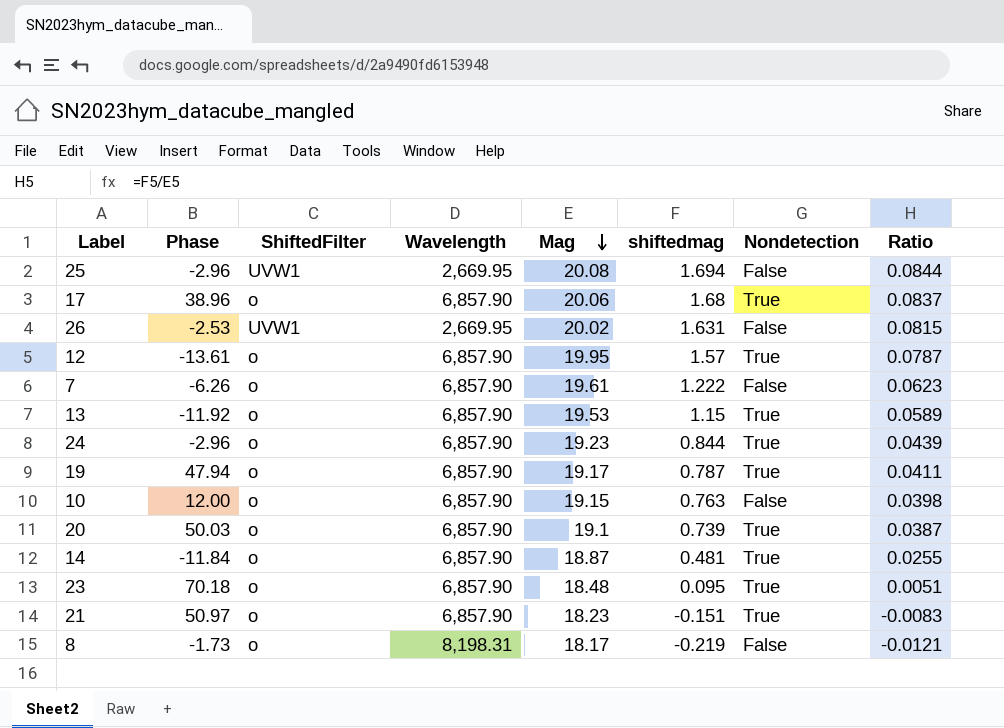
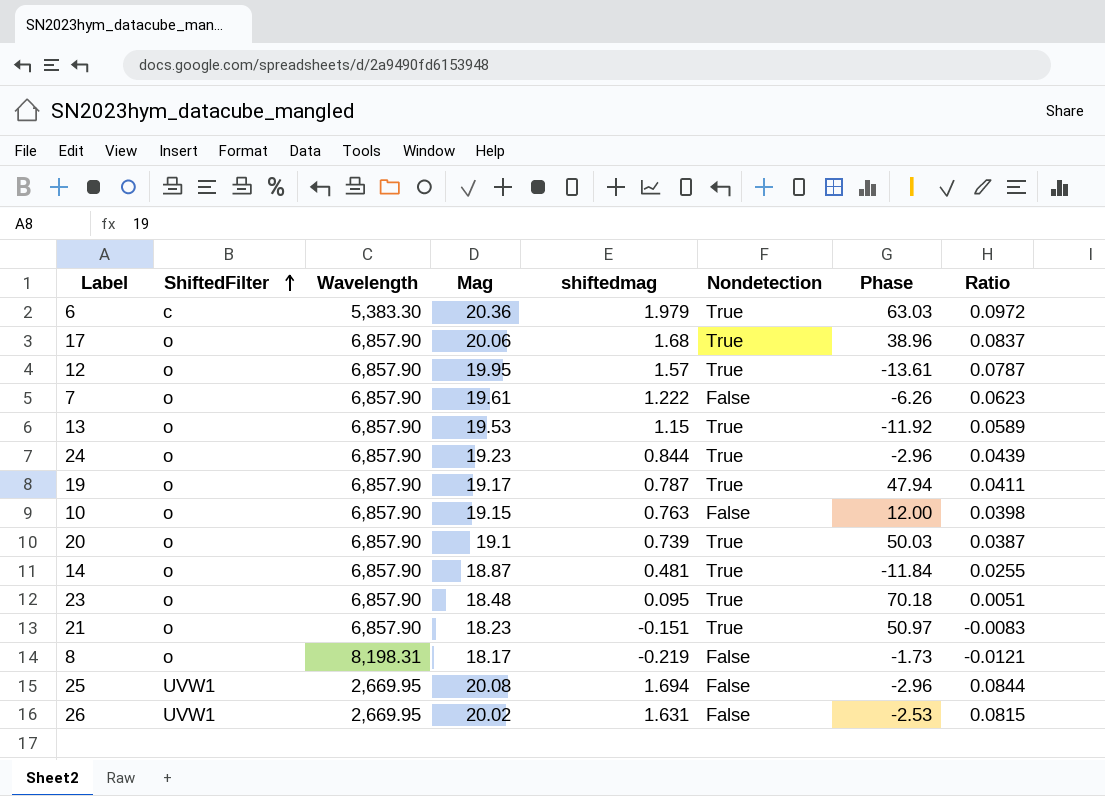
row order: Mag descending -> ShiftedFilter ascending
column Phase | position: 2 -> 7
row 6: none -> c | 5,383.30 | 20.36 | 1.979 | True | 63.03 | 0.0972

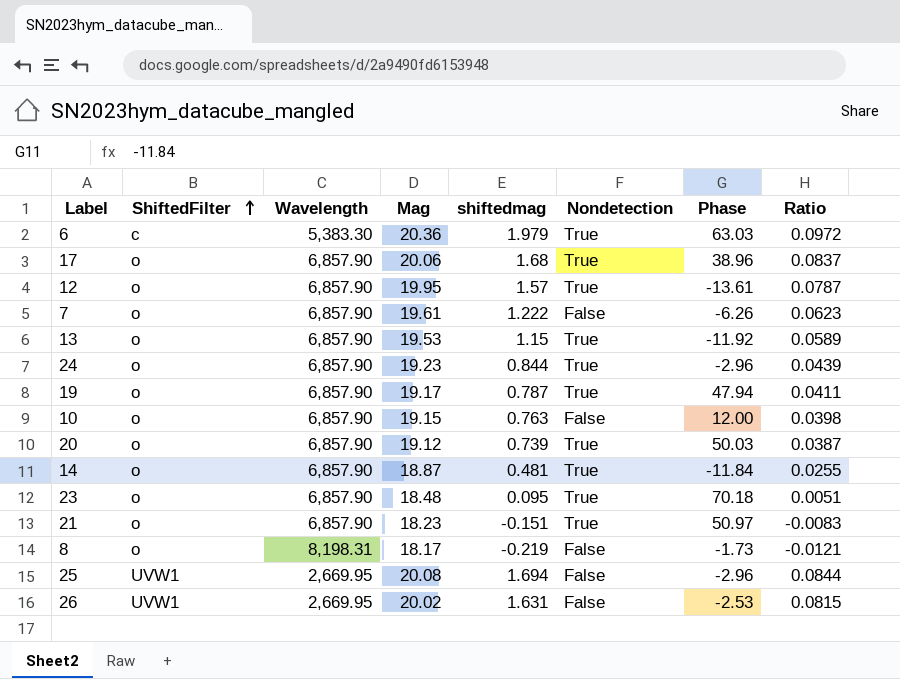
20 | Mag: 19.1 -> 19.12

